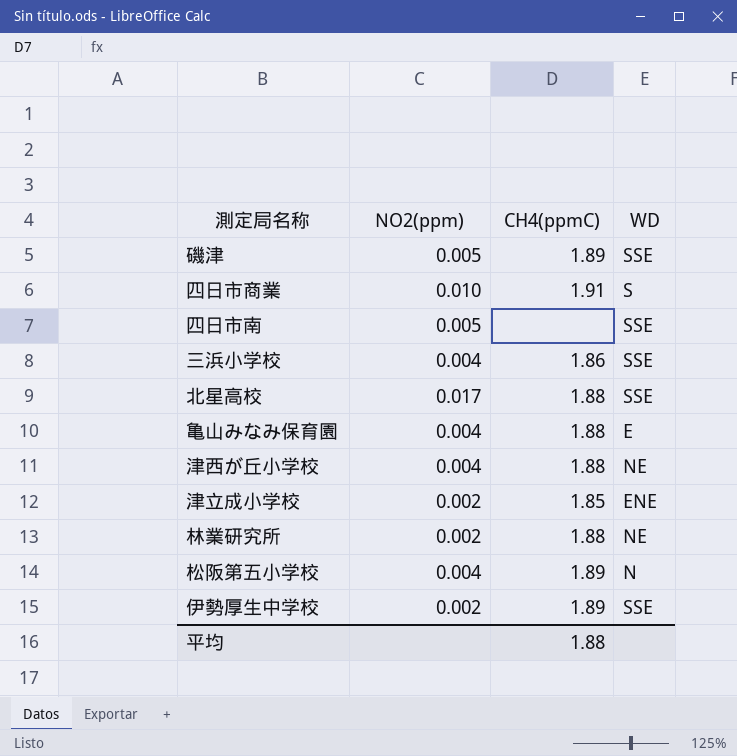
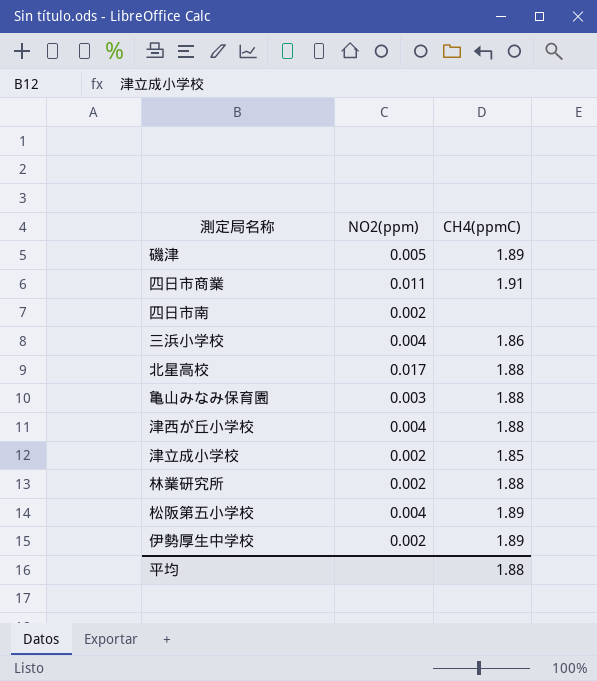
column WD | position: 4 -> none
四日市商業 | NO2(ppm): 0.010 -> 0.011
四日市南 | NO2(ppm): 0.005 -> 0.002
亀山みなみ保育園 | NO2(ppm): 0.004 -> 0.003

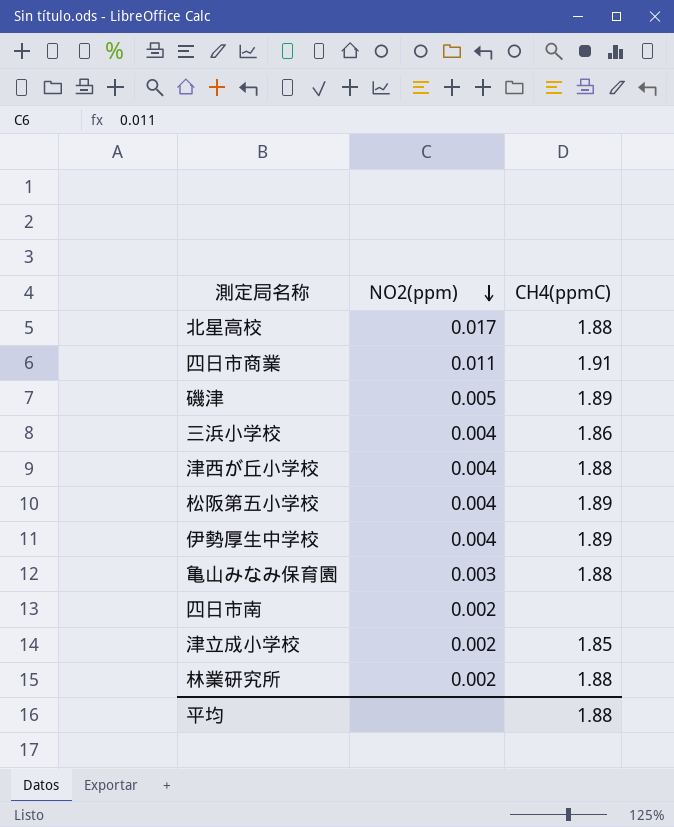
row order: none -> NO2(ppm) descending
伊勢厚生中学校 | NO2(ppm): 0.002 -> 0.004

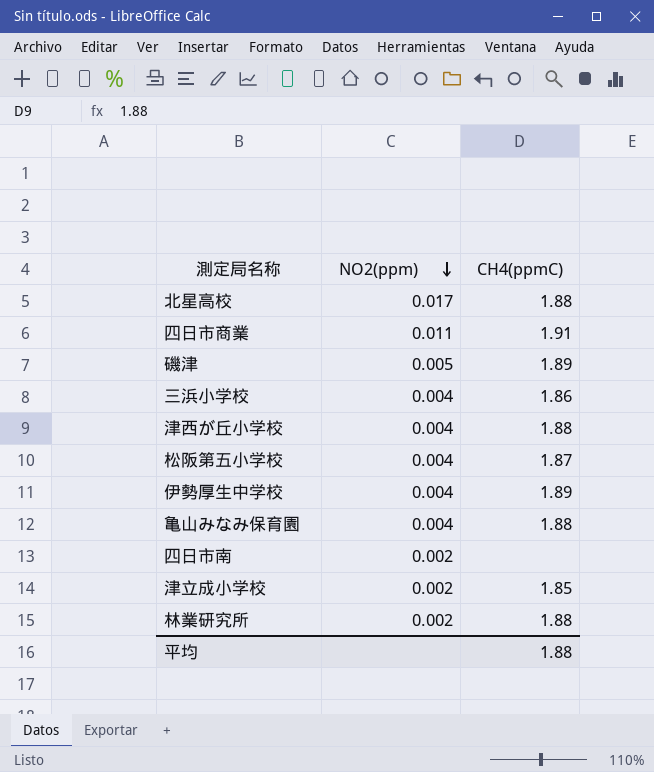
松阪第五小学校 | CH4(ppmC): 1.89 -> 1.87
亀山みなみ保育園 | NO2(ppm): 0.003 -> 0.004

